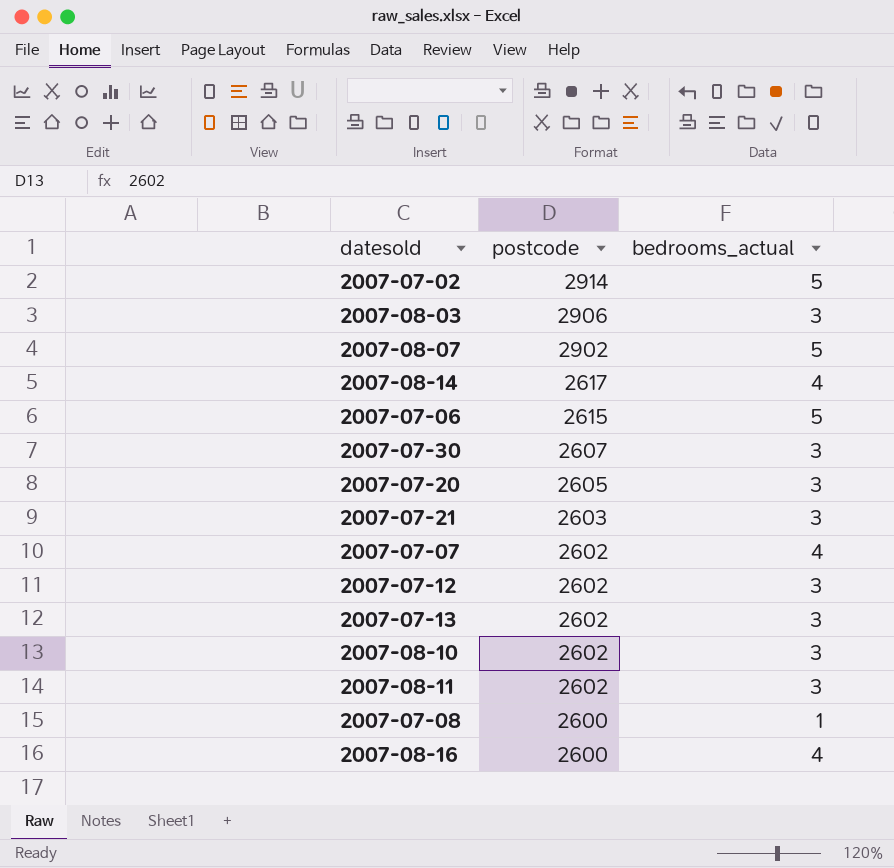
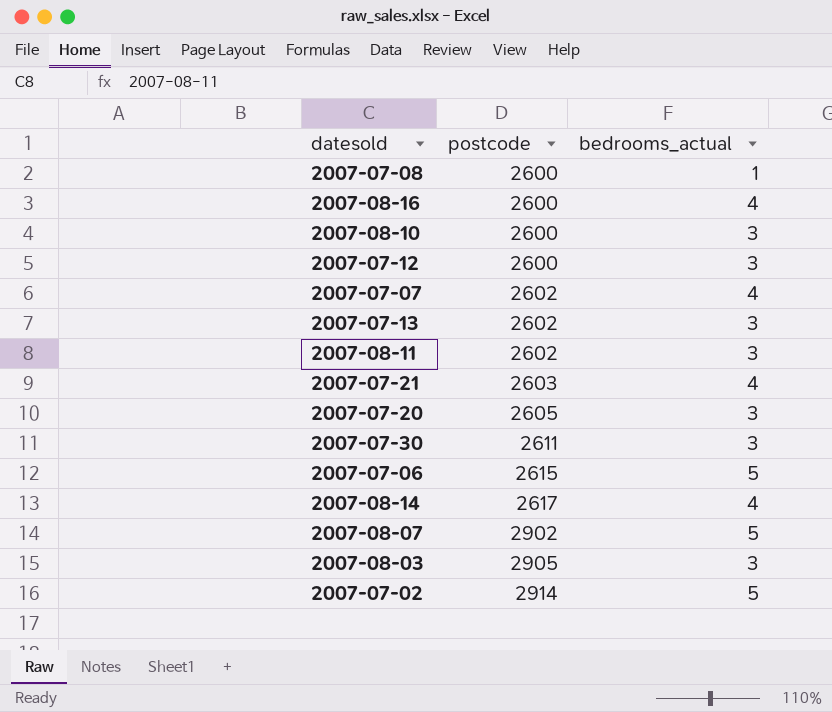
row order: postcode descending -> postcode ascending
2007-08-10 | postcode: 2602 -> 2600
2007-07-12 | postcode: 2602 -> 2600
2007-07-21 | bedrooms_actual: 3 -> 4
2007-07-30 | postcode: 2607 -> 2611
2007-08-03 | postcode: 2906 -> 2905

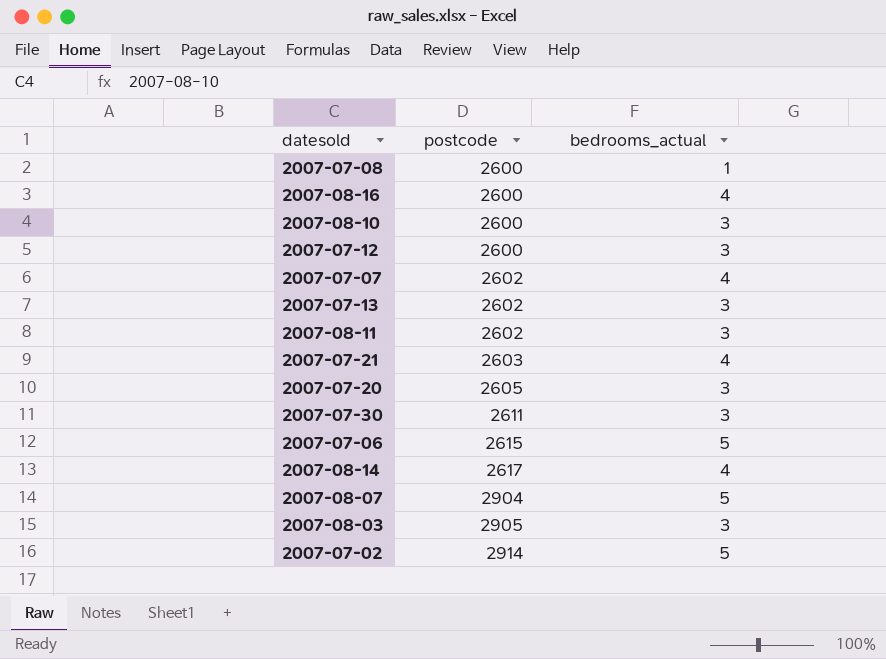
2007-08-07 | postcode: 2902 -> 2904

